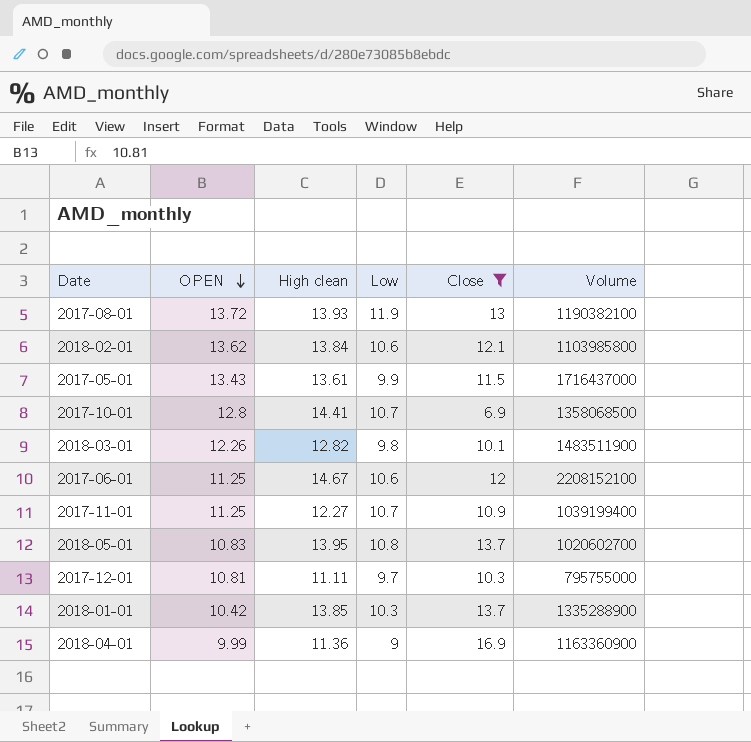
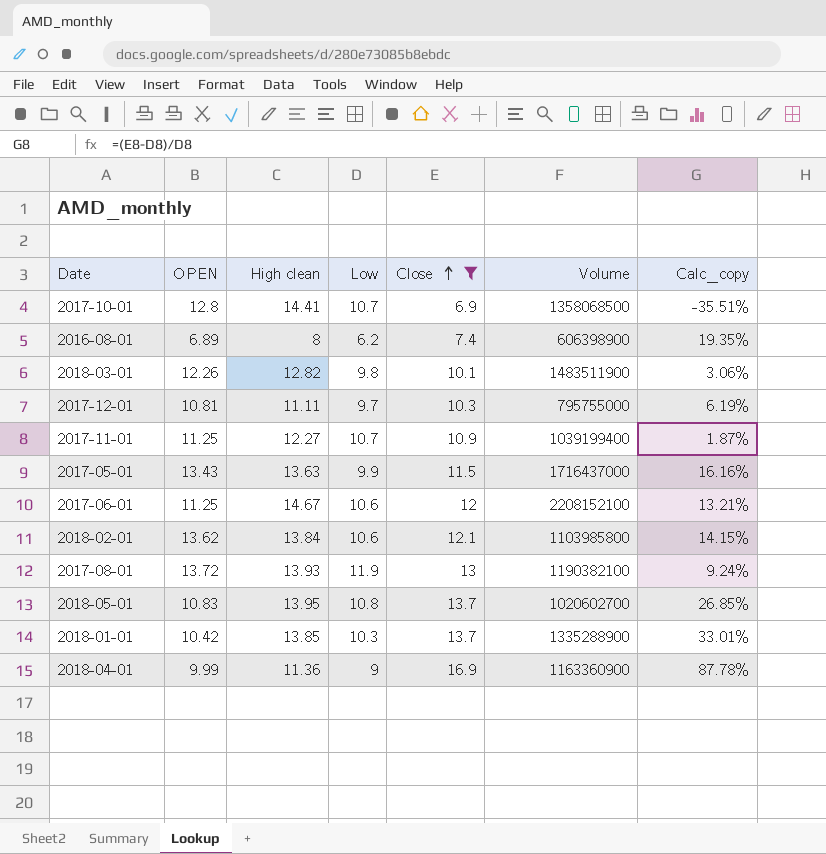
row order: OPEN descending -> Close ascending
column Calc_copy | formula: none -> ([Close] - [Low]) / [Low]
row 2016-08-01: none -> 6.89 | 8 | 6.2 | 7.4 | 606398900 | 19.35%
2017-05-01 | High clean: 13.61 -> 13.63

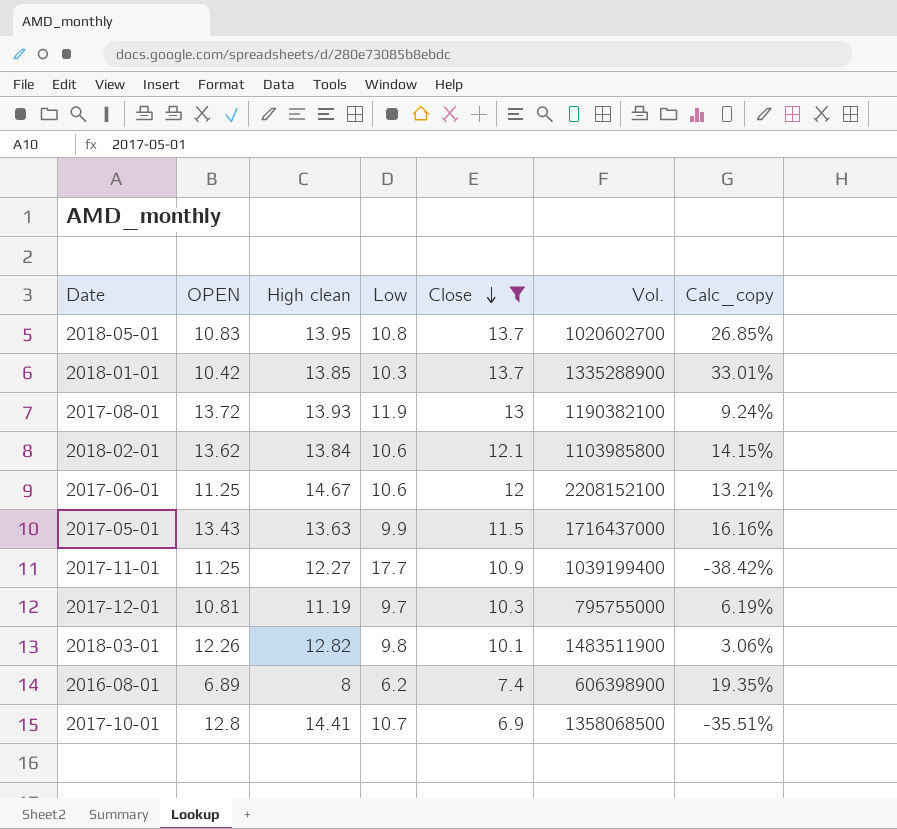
row order: Close ascending -> Close descending
column name: Volume -> Vol.
row 2018-04-01: 9.99 | 11.36 | 9 | 16.9 | 1163360900 | 87.78% -> none
2017-11-01 | Low: 10.7 -> 17.7
2017-11-01 | Calc_copy: 1.87% -> -38.42%
2017-12-01 | High clean: 11.11 -> 11.19

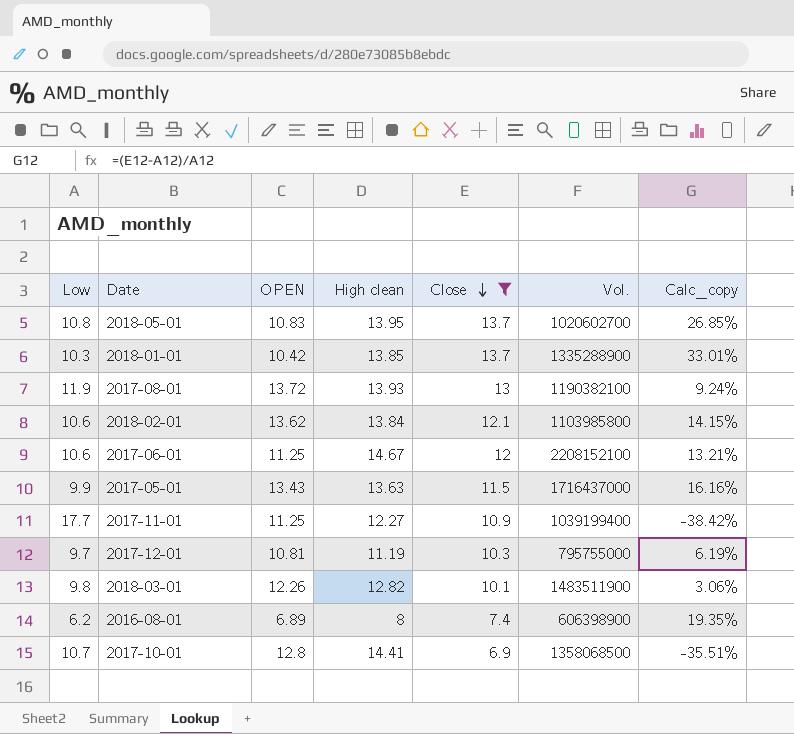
column Low | position: 4 -> 1

